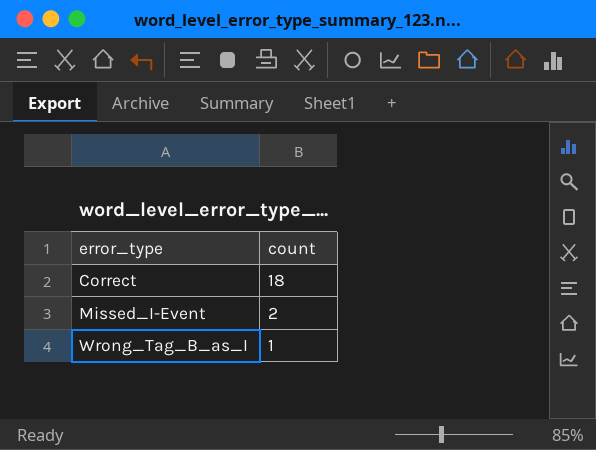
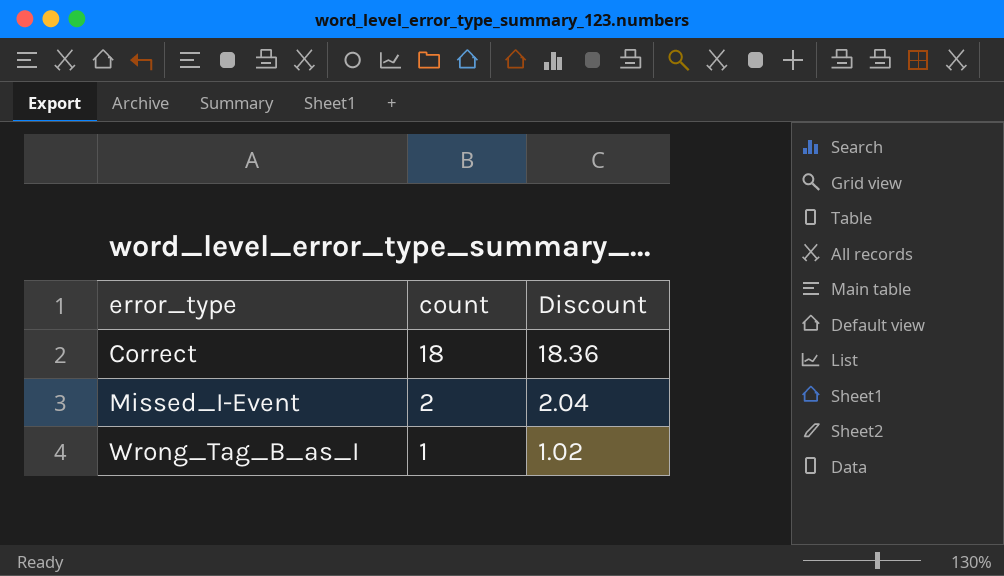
column Discount | formula: none -> [count] * 1.02

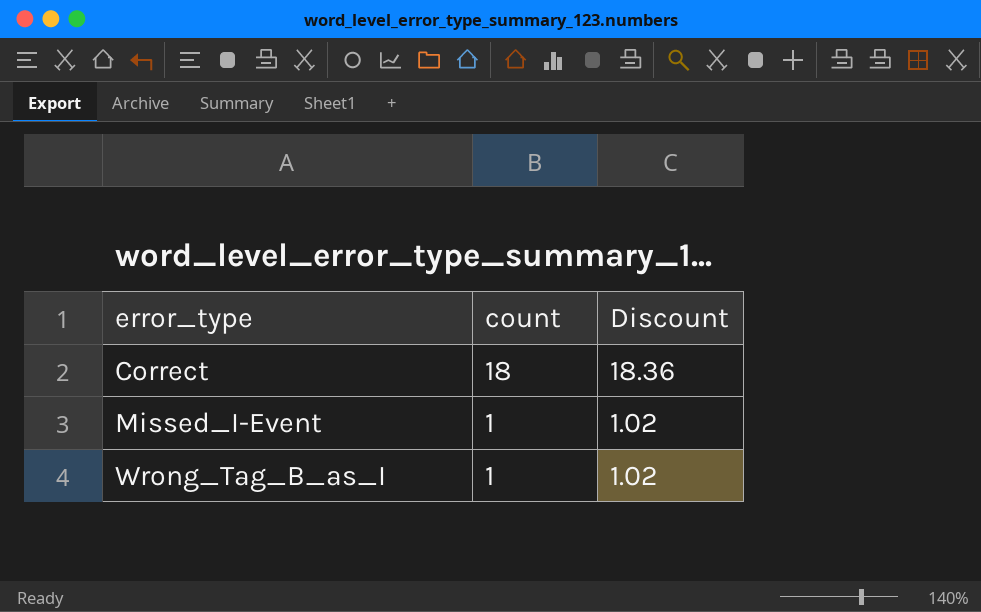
Missed_I-Event | count: 2 -> 1
Missed_I-Event | Discount: 2.04 -> 1.02

